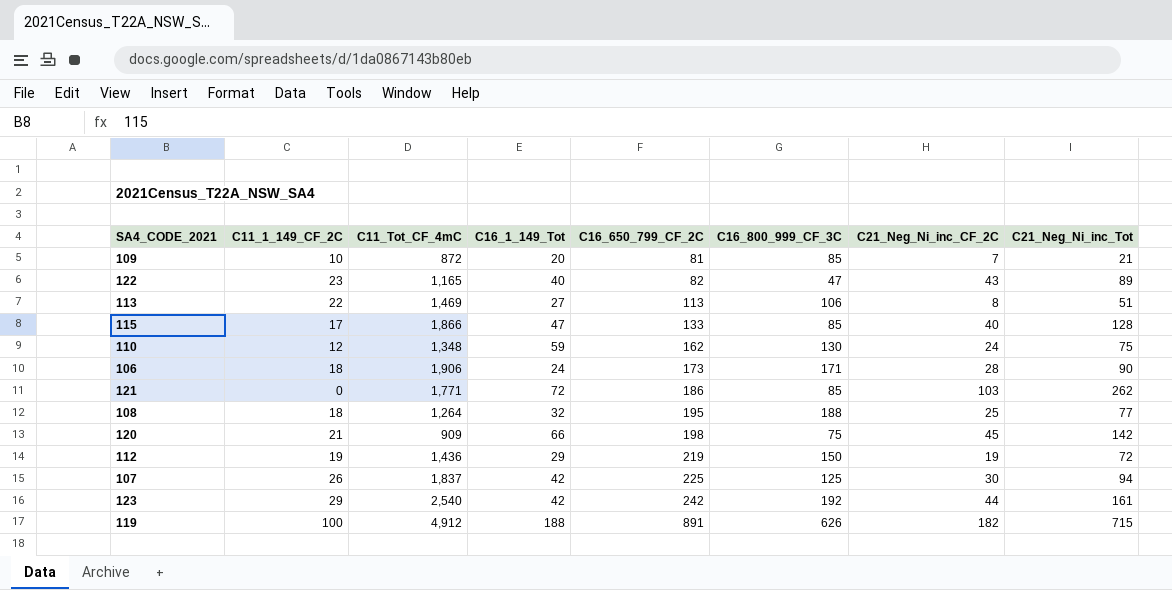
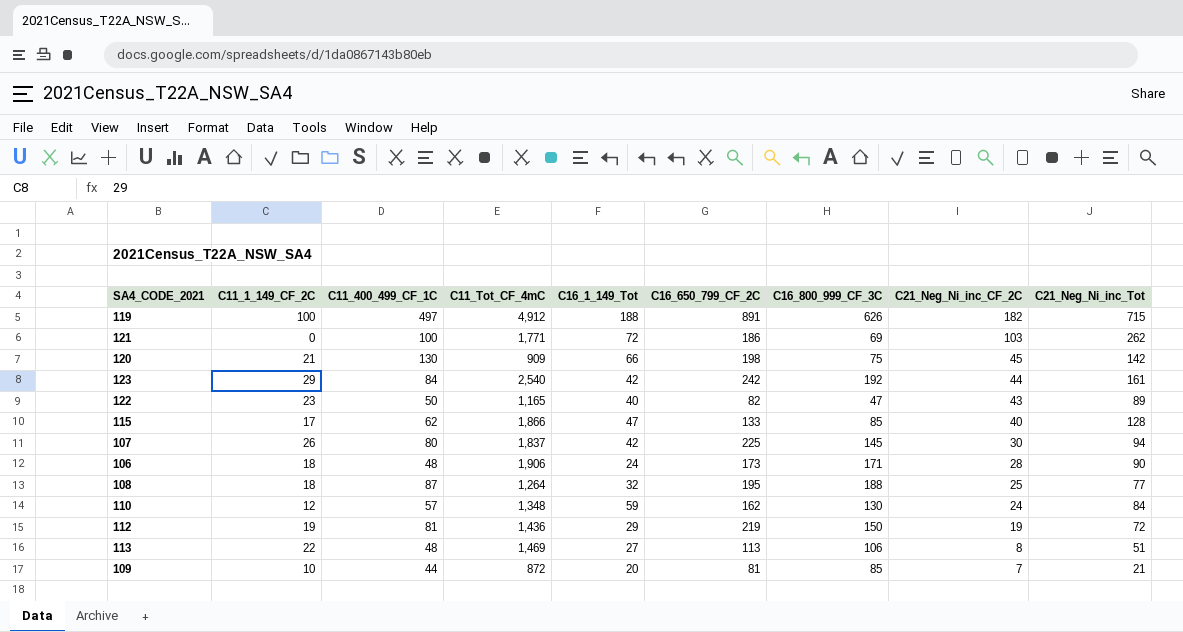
row order: C16_650_799_CF_2C ascending -> C21_Neg_Ni_inc_CF_2C descending
column C11_400_499_CF_1C | position: none -> 3
121 | C16_800_999_CF_3C: 85 -> 69
107 | C16_800_999_CF_3C: 125 -> 145
110 | C21_Neg_Ni_inc_Tot: 75 -> 84

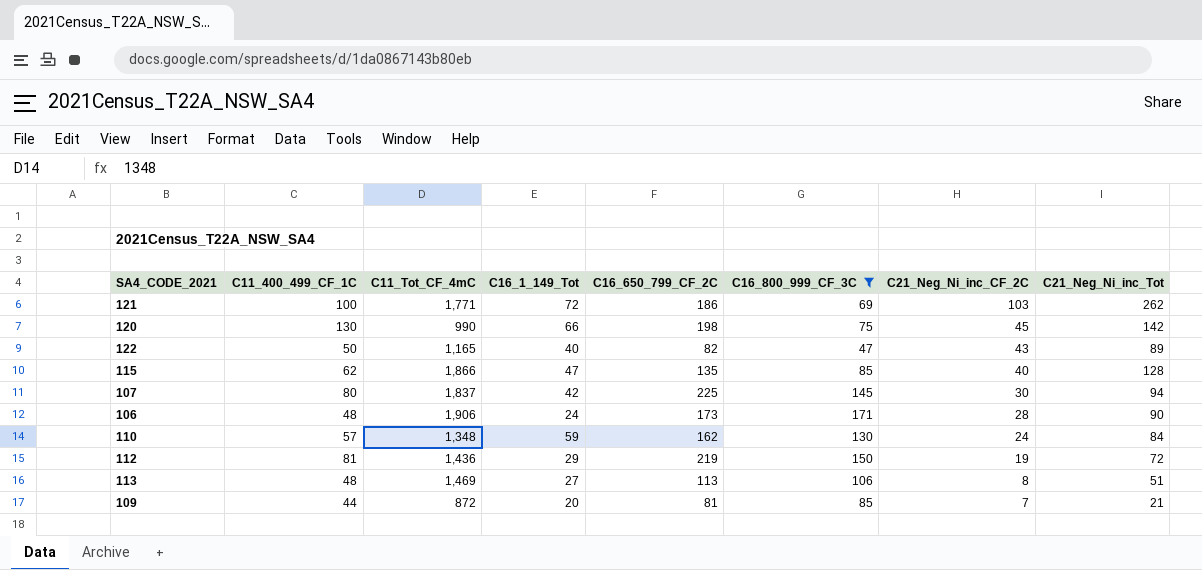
filter: none -> C16_800_999_CF_3C <= 171
column C11_1_149_CF_2C | position: 2 -> none
120 | C11_Tot_CF_4mC: 909 -> 990
115 | C16_650_799_CF_2C: 133 -> 135

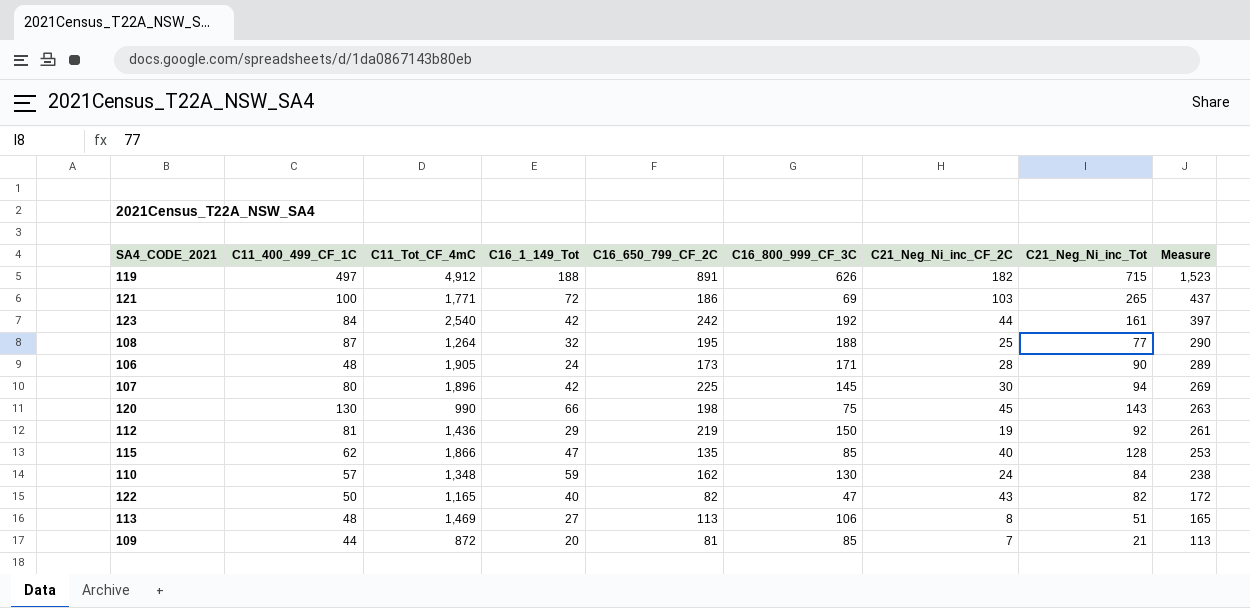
filter: C16_800_999_CF_3C <= 171 -> none
row order: C21_Neg_Ni_inc_CF_2C descending -> Measure descending
column Measure | formula: none -> [C16_800_999_CF_3C] + [C21_Neg_Ni_inc_CF_2C] + [C21_Neg_Ni_inc_Tot]
121 | C21_Neg_Ni_inc_Tot: 262 -> 265
106 | C11_Tot_CF_4mC: 1,906 -> 1,905
107 | C11_Tot_CF_4mC: 1,837 -> 1,896
120 | C21_Neg_Ni_inc_Tot: 142 -> 143
112 | C21_Neg_Ni_inc_Tot: 72 -> 92
122 | C21_Neg_Ni_inc_Tot: 89 -> 82

